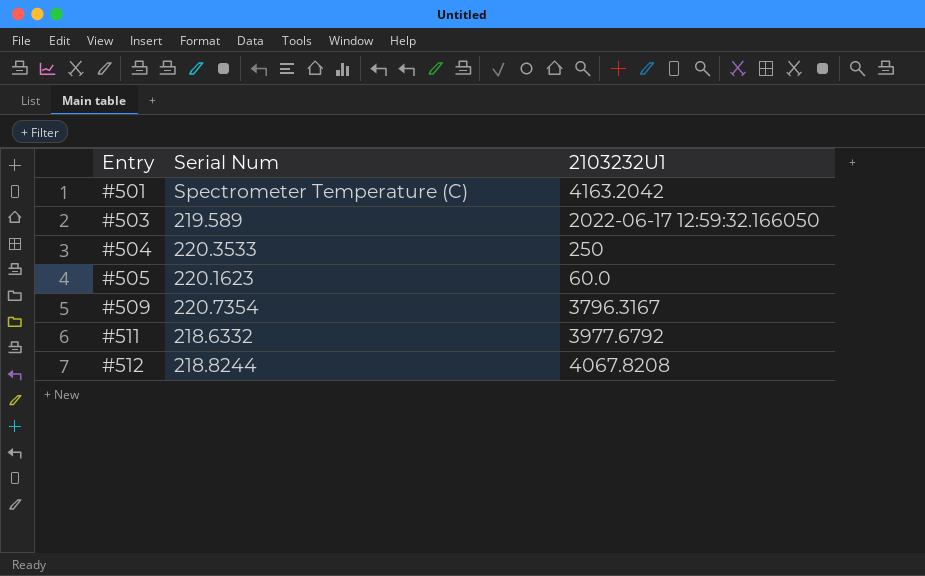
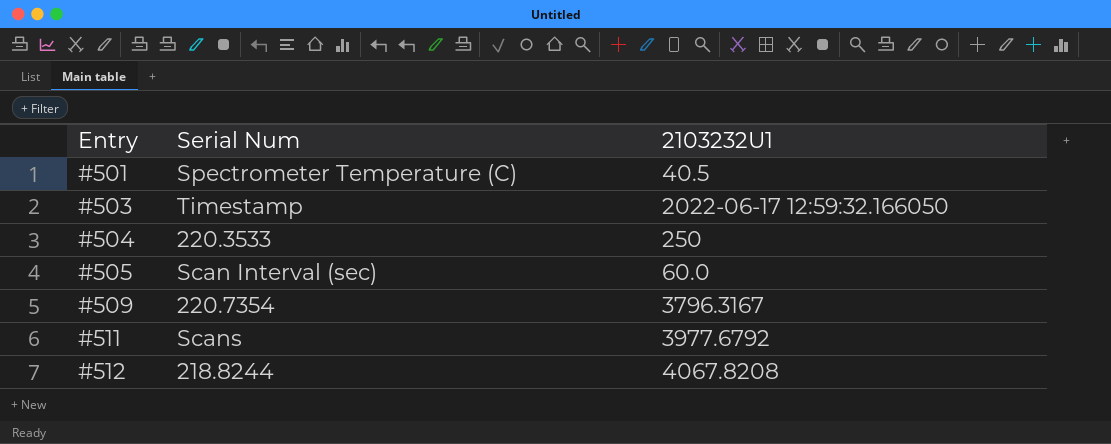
#501 | 2103232U1: 4163.2042 -> 40.5
#503 | Serial Num: 219.589 -> Timestamp
#505 | Serial Num: 220.1623 -> Scan Interval (sec)
#511 | Serial Num: 218.6332 -> Scans

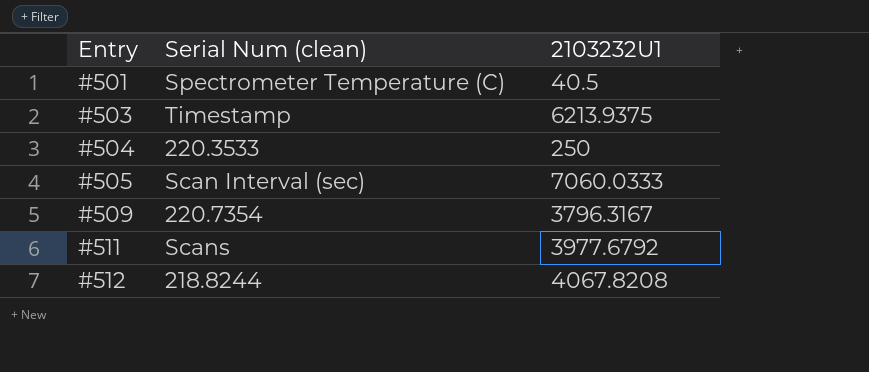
column name: Serial Num -> Serial Num (clean)
#503 | 2103232U1: 2022-06-17 12:59:32.166050 -> 6213.9375
#505 | 2103232U1: 60.0 -> 7060.0333

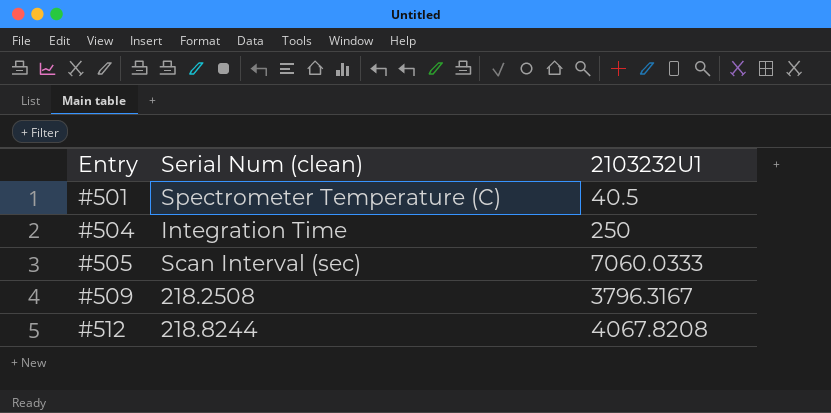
row #503: Timestamp | 6213.9375 -> none
row #511: Scans | 3977.6792 -> none
#504 | Serial Num (clean): 220.3533 -> Integration Time
#509 | Serial Num (clean): 220.7354 -> 218.2508

